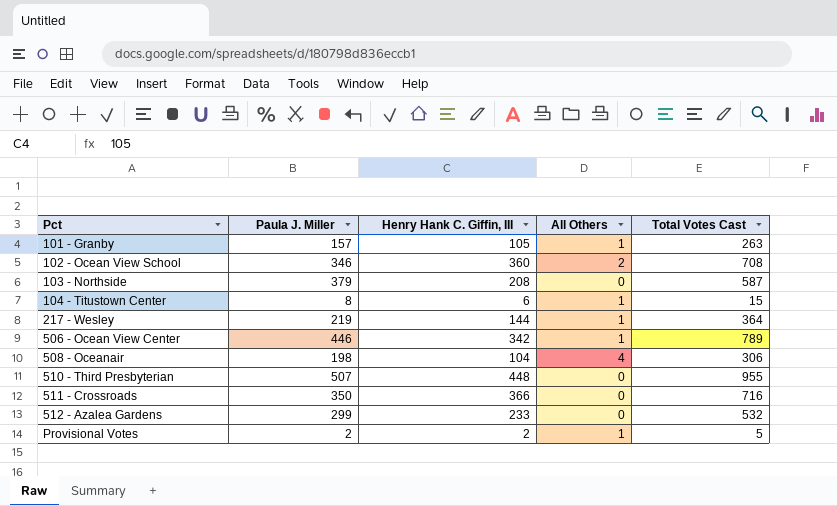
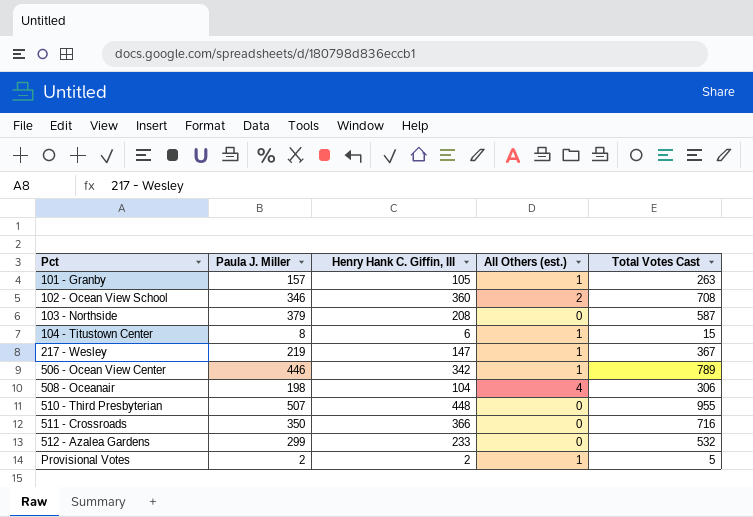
column name: All Others -> All Others (est.)
217 - Wesley | Henry Hank C. Giffin, III: 144 -> 147
217 - Wesley | Total Votes Cast: 364 -> 367

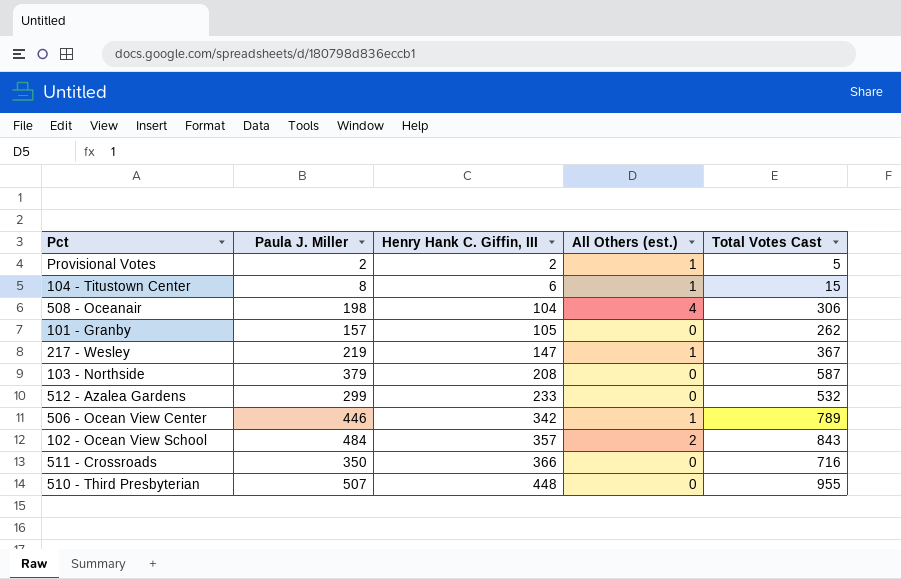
row order: Pct ascending -> Henry Hank C. Giffin, III ascending
101 - Granby | All Others (est.): 1 -> 0
101 - Granby | Total Votes Cast: 263 -> 262
102 - Ocean View School | Paula J. Miller: 346 -> 484
102 - Ocean View School | Henry Hank C. Giffin, III: 360 -> 357
102 - Ocean View School | Total Votes Cast: 708 -> 843

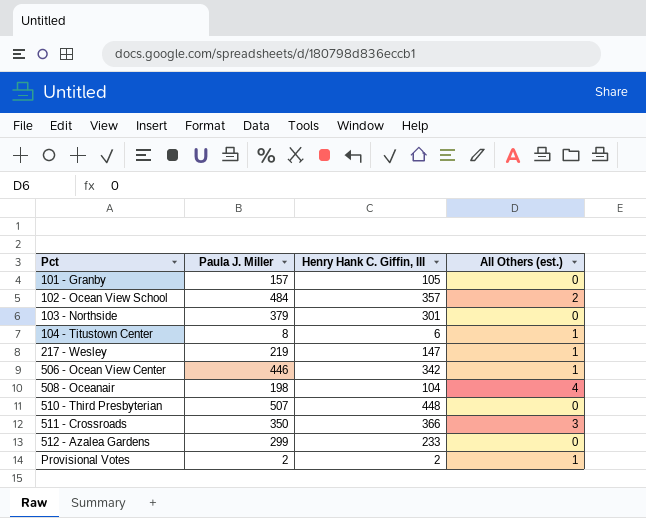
row order: Henry Hank C. Giffin, III ascending -> Pct ascending
column Total Votes Cast | formula: [Paula J. Miller] + [Henry Hank C. Giffin, III] + [All Others (est.)] -> none
103 - Northside | Henry Hank C. Giffin, III: 208 -> 301
511 - Crossroads | All Others (est.): 0 -> 3

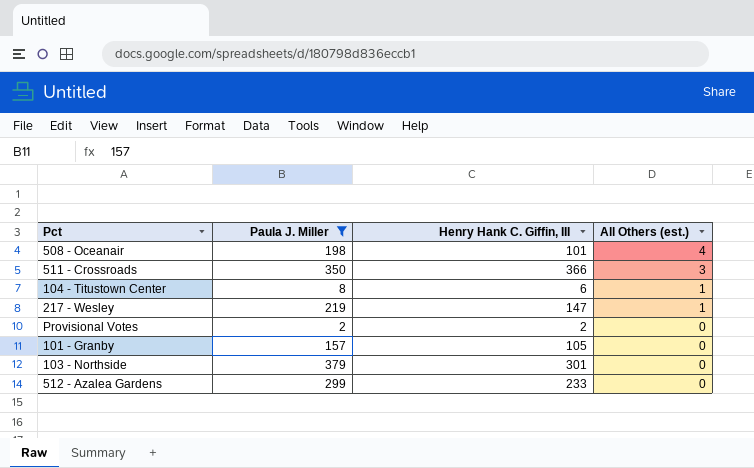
filter: none -> Paula J. Miller <= 379
row order: Pct ascending -> All Others (est.) descending
508 - Oceanair | Henry Hank C. Giffin, III: 104 -> 101
Provisional Votes | All Others (est.): 1 -> 0

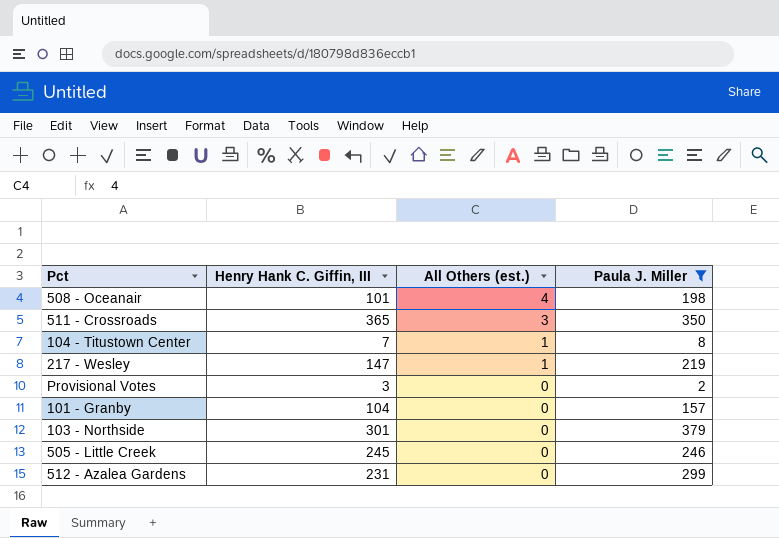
column Paula J. Miller | position: 2 -> 4
511 - Crossroads | Henry Hank C. Giffin, III: 366 -> 365
104 - Titustown Center | Henry Hank C. Giffin, III: 6 -> 7
Provisional Votes | Henry Hank C. Giffin, III: 2 -> 3
101 - Granby | Henry Hank C. Giffin, III: 105 -> 104
row 505 - Little Creek: none -> 245 | 0 | 246
512 - Azalea Gardens | Henry Hank C. Giffin, III: 233 -> 231

